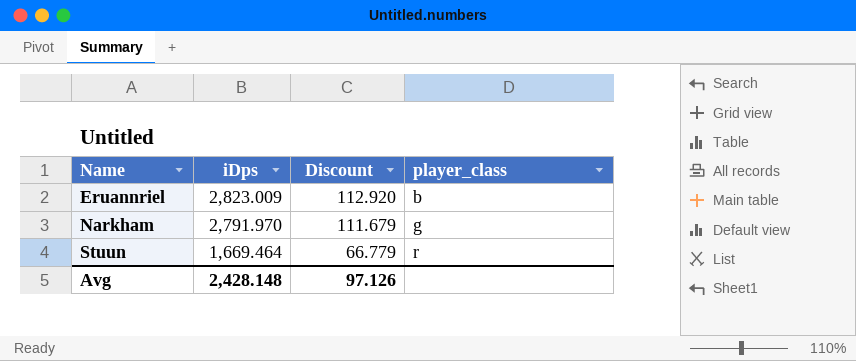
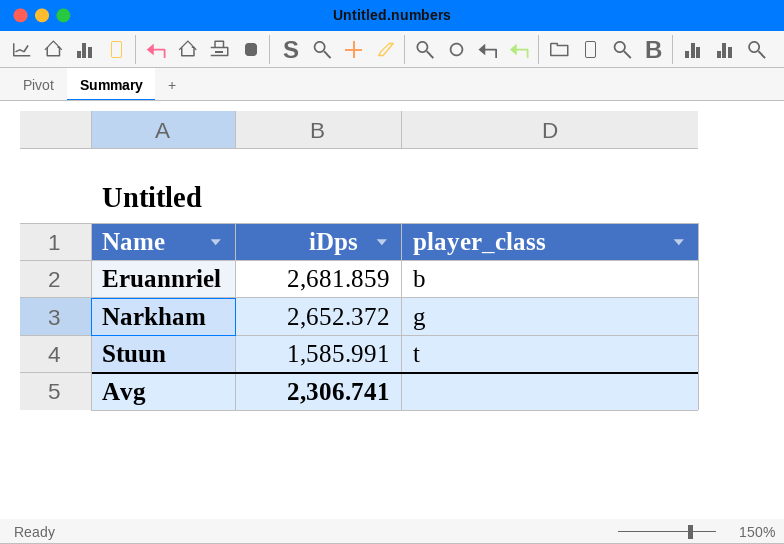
column Discount | formula: [iDps] * 0.04 -> none
Eruannriel | iDps: 2,823.009 -> 2,681.859
Narkham | iDps: 2,791.970 -> 2,652.372
Stuun | iDps: 1,669.464 -> 1,585.991
Stuun | player_class: r -> t
Avg | iDps: 2,428.148 -> 2,306.741

